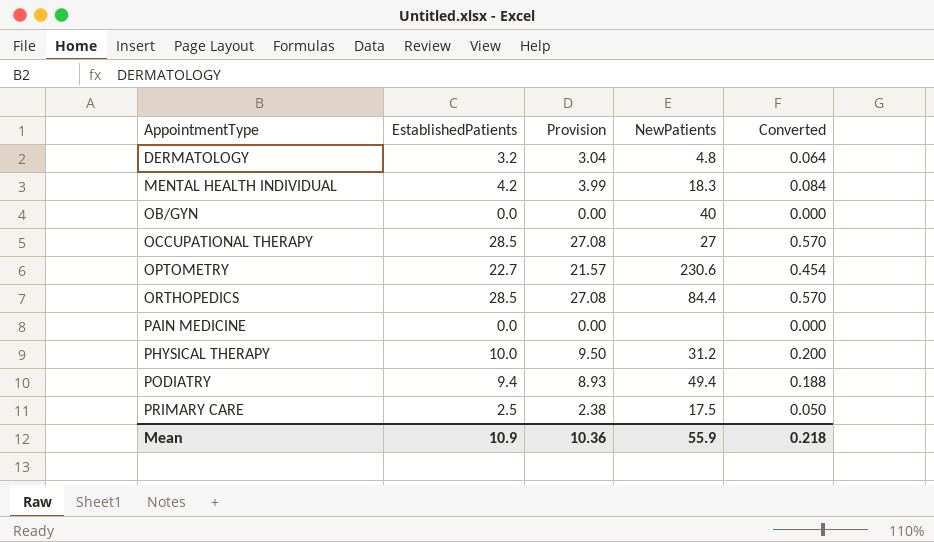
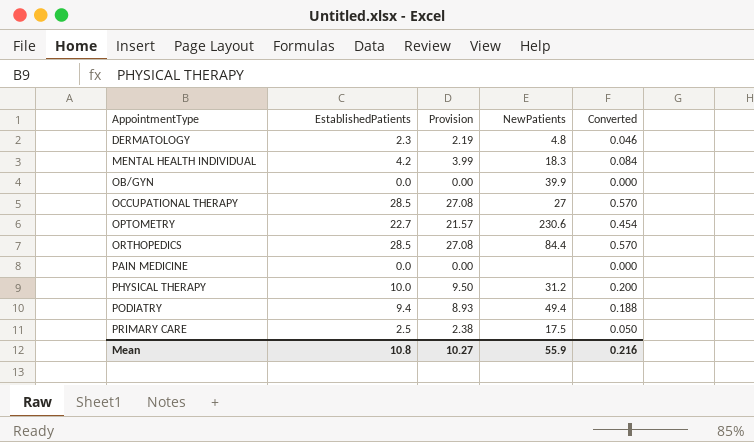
DERMATOLOGY | EstablishedPatients: 3.2 -> 2.3
DERMATOLOGY | Provision: 3.04 -> 2.19
DERMATOLOGY | Converted: 0.064 -> 0.046
OB/GYN | NewPatients: 40 -> 39.9
Mean | EstablishedPatients: 10.9 -> 10.8
Mean | Provision: 10.36 -> 10.27
Mean | Converted: 0.218 -> 0.216

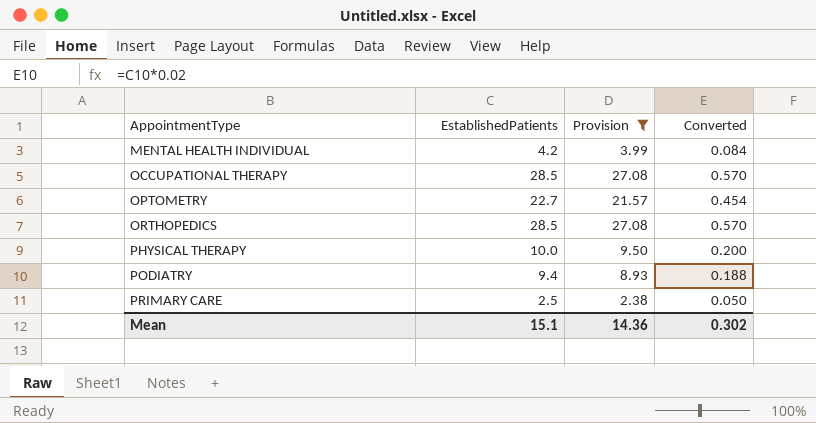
filter: none -> Provision >= 2.38
column NewPatients | position: 4 -> none
Mean | EstablishedPatients: 10.8 -> 15.1
Mean | Provision: 10.27 -> 14.36
Mean | Converted: 0.216 -> 0.302

